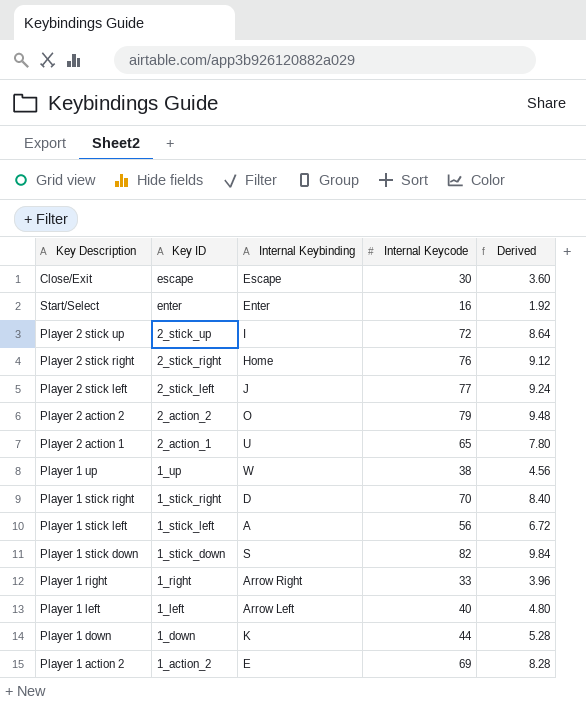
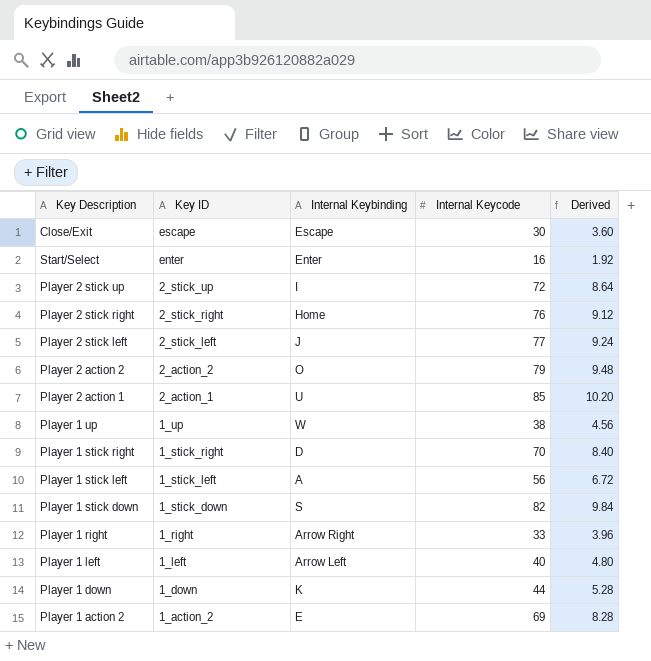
Player 2 action 1 | Internal Keycode: 65 -> 85
Player 2 action 1 | Derived: 7.80 -> 10.20

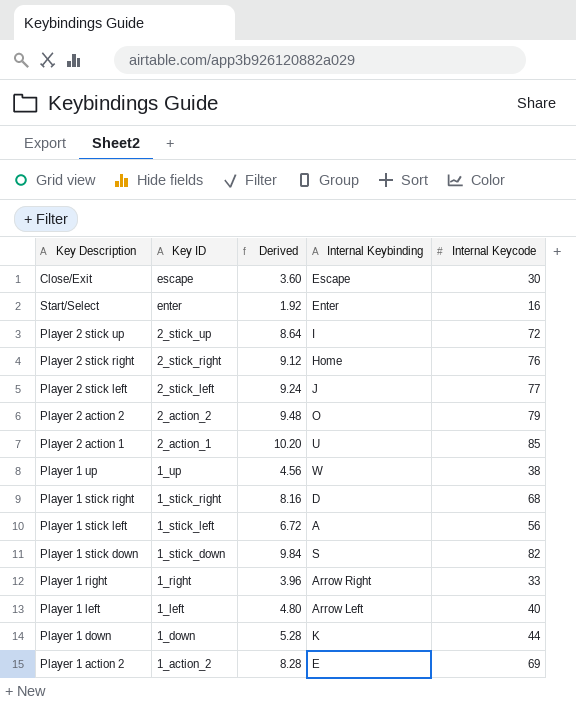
column Derived | position: 5 -> 3
Player 1 stick right | Derived: 8.40 -> 8.16
Player 1 stick right | Internal Keycode: 70 -> 68

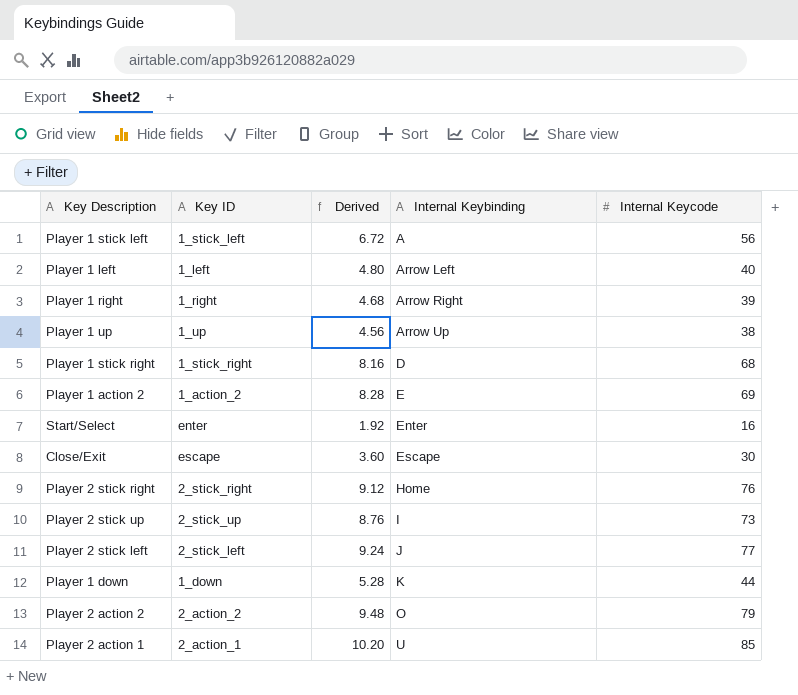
row order: Key ID descending -> Internal Keybinding ascending
row Player 1 stick down: 1_stick_down | 9.84 | S | 82 -> none
Player 1 right | Derived: 3.96 -> 4.68
Player 1 right | Internal Keycode: 33 -> 39
Player 1 up | Internal Keybinding: W -> Arrow Up
Player 2 stick up | Derived: 8.64 -> 8.76
Player 2 stick up | Internal Keycode: 72 -> 73

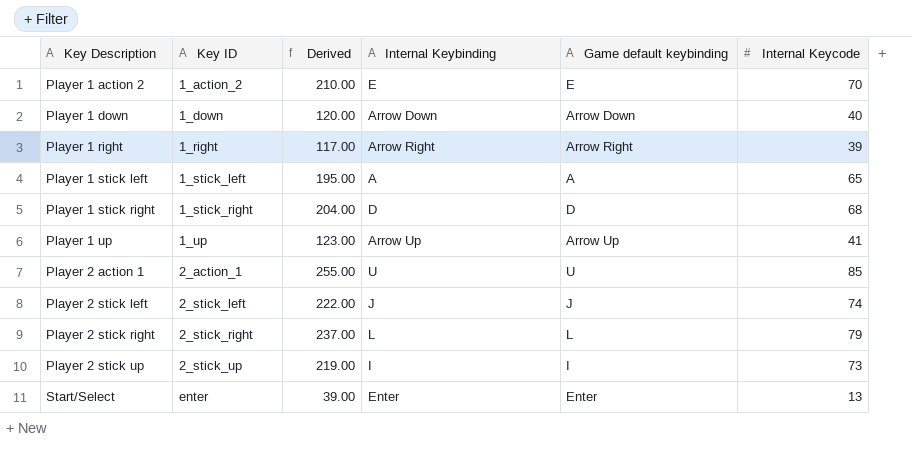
row order: Internal Keybinding ascending -> Key Description ascending
column Derived | formula: [Internal Keycode] * 0.12 -> [Internal Keycode] * 3
column Game default keybinding | position: none -> 5
row Player 1 left: 1_left | 4.80 | Arrow Left | 40 -> none
row Close/Exit: escape | 3.60 | Escape | 30 -> none
row Player 2 action 2: 2_action_2 | 9.48 | O | 79 -> none
Player 1 action 2 | Internal Keycode: 69 -> 70
Player 1 down | Internal Keybinding: K -> Arrow Down
Player 1 down | Internal Keycode: 44 -> 40
Player 1 stick left | Internal Keycode: 56 -> 65
Player 1 up | Internal Keycode: 38 -> 41
Player 2 stick left | Internal Keycode: 77 -> 74
Player 2 stick right | Internal Keybinding: Home -> L
Player 2 stick right | Internal Keycode: 76 -> 79
Start/Select | Internal Keycode: 16 -> 13

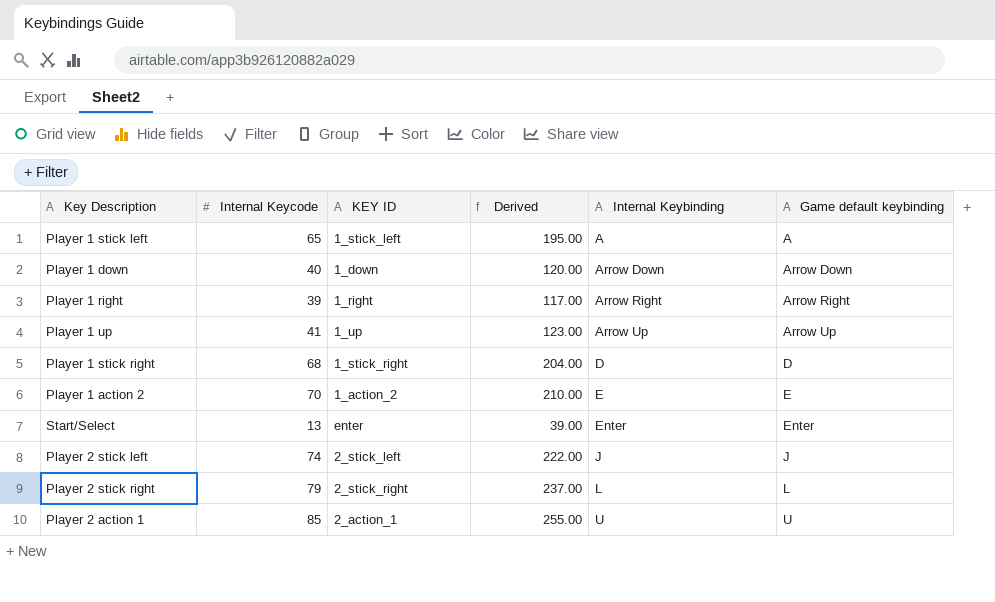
row order: Key Description ascending -> Internal Keybinding ascending
column Internal Keycode | position: 6 -> 2
column name: Key ID -> KEY ID
row Player 2 stick up: 2_stick_up | 219.00 | I | I | 73 -> none

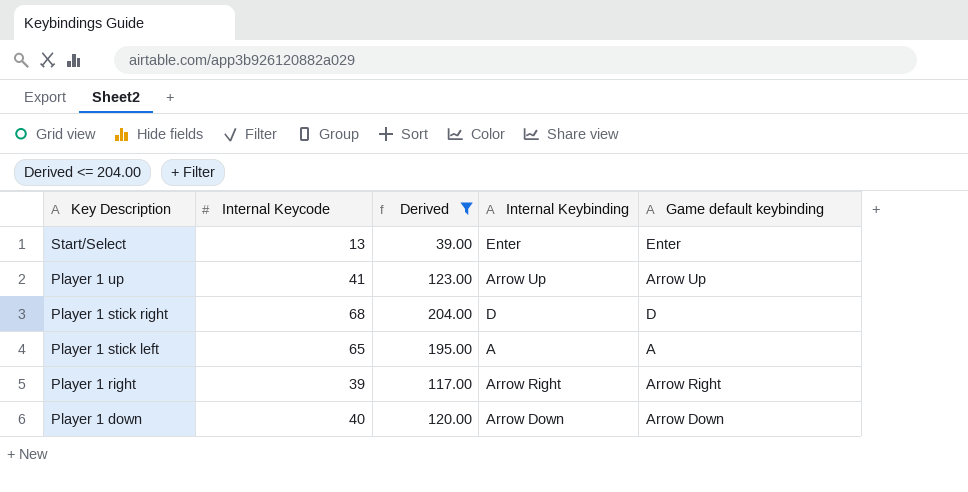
filter: none -> Derived <= 204.00
row order: Internal Keybinding ascending -> Key Description descending
column KEY ID | position: 3 -> none

